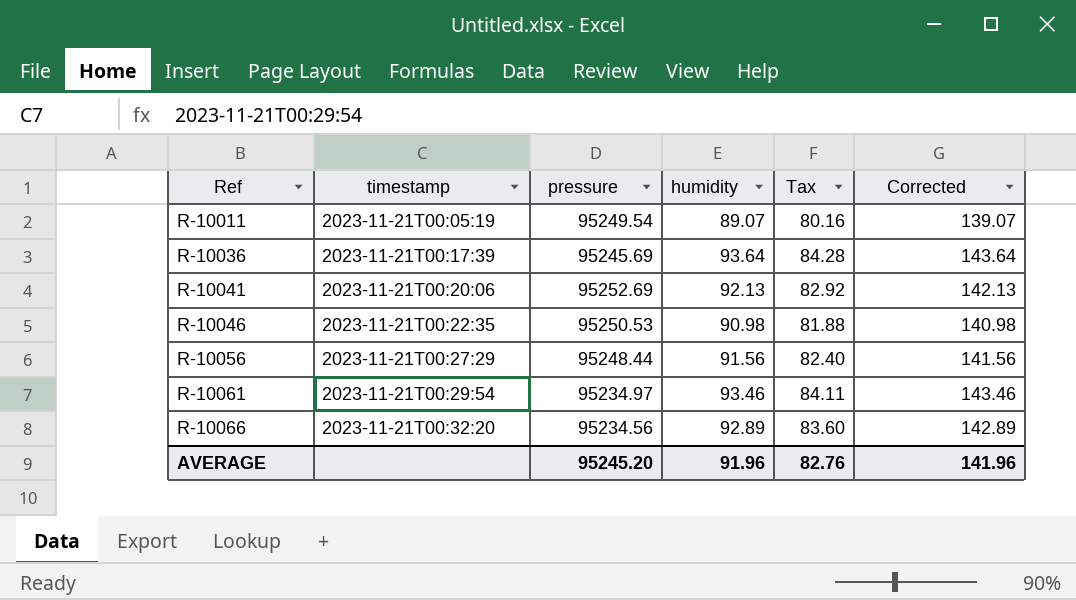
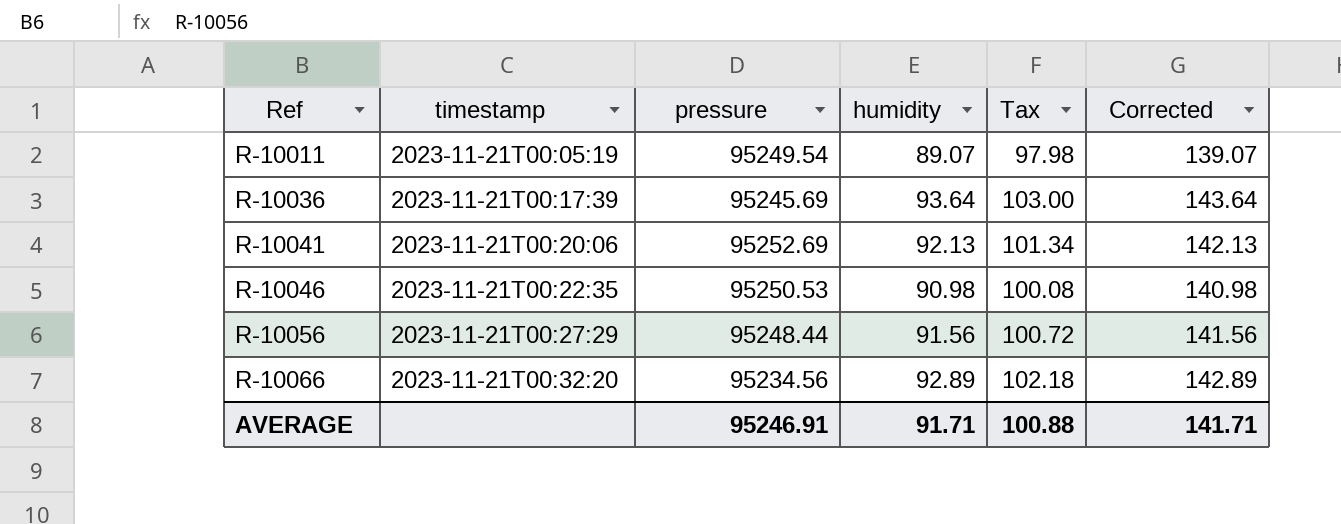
column Tax | formula: [humidity] * 0.9 -> [humidity] * 1.1
row R-10061: 2023-11-21T00:29:54 | 95234.97 | 93.46 | 84.11 | 143.46 -> none
AVERAGE | pressure: 95245.20 -> 95246.91
AVERAGE | humidity: 91.96 -> 91.71
AVERAGE | Tax: 82.76 -> 100.88
AVERAGE | Corrected: 141.96 -> 141.71

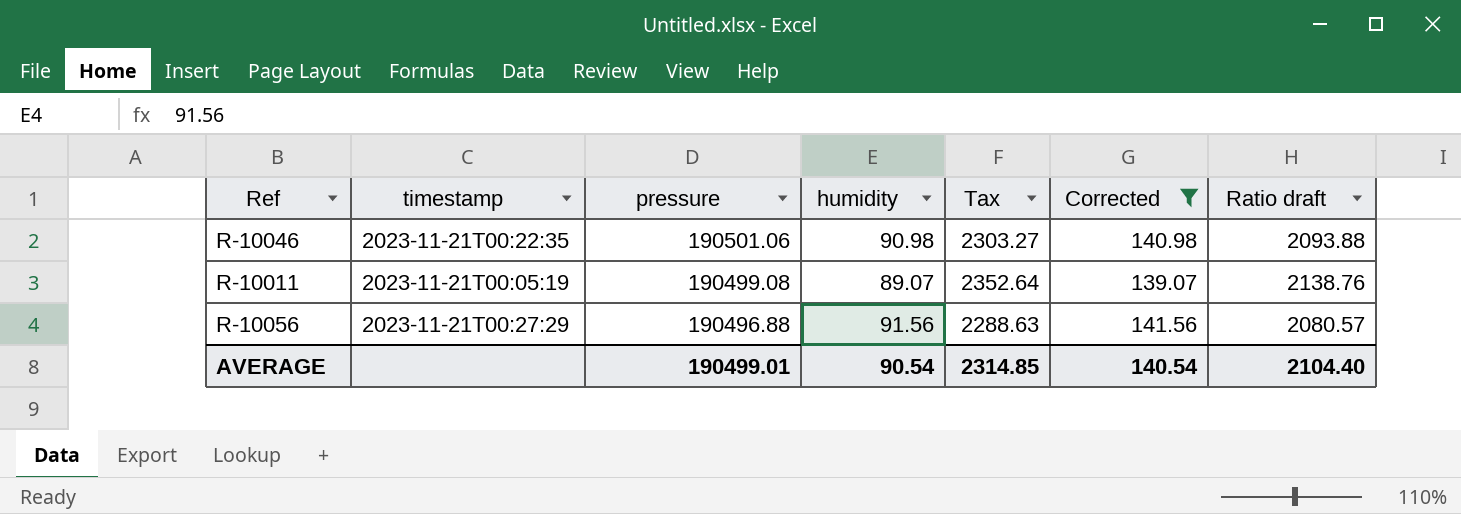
filter: none -> Corrected <= 141.56
row order: Ref ascending -> pressure descending
column Tax | formula: [humidity] * 1.1 -> [Ratio draft] * 1.1
column Ratio draft | formula: none -> [pressure] / [humidity]
R-10046 | pressure: 95250.53 -> 190501.06
R-10011 | pressure: 95249.54 -> 190499.08
R-10056 | pressure: 95248.44 -> 190496.88
AVERAGE | pressure: 95246.91 -> 190499.01
AVERAGE | humidity: 91.71 -> 90.54
AVERAGE | Tax: 100.88 -> 2314.85
AVERAGE | Corrected: 141.71 -> 140.54

